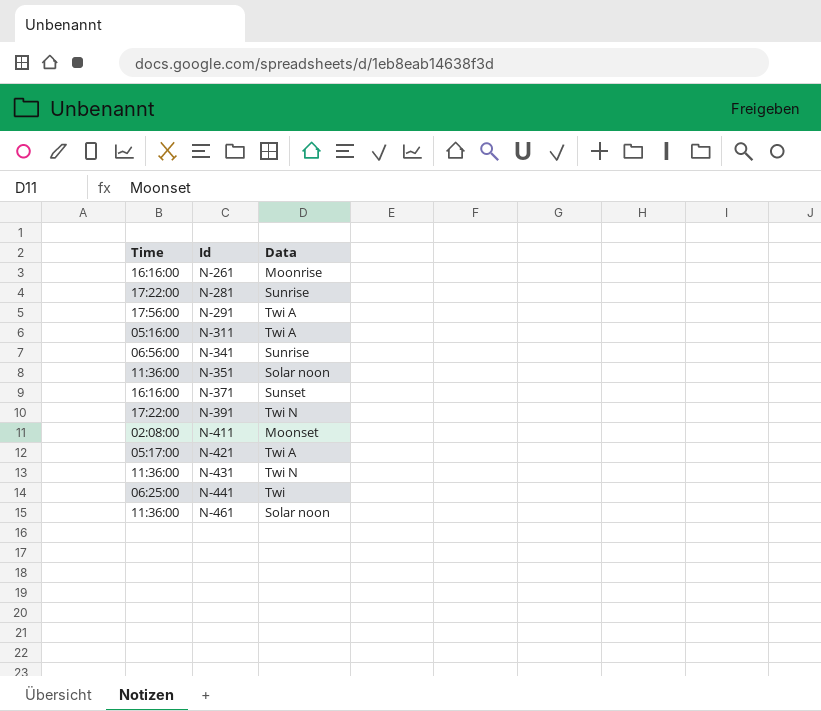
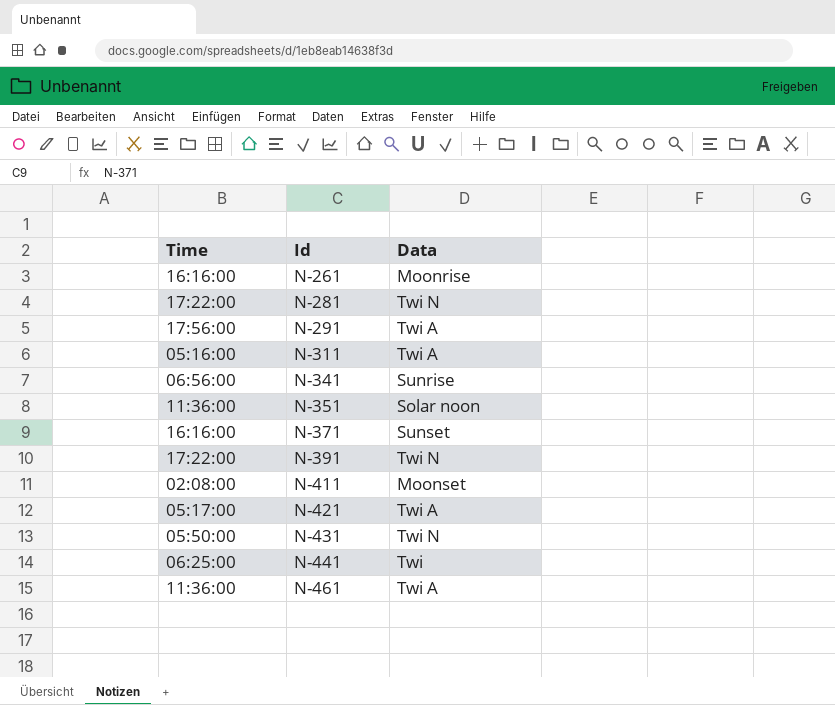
N-281 | Data: Sunrise -> Twi N
N-431 | Time: 11:36:00 -> 05:50:00
N-461 | Data: Solar noon -> Twi A

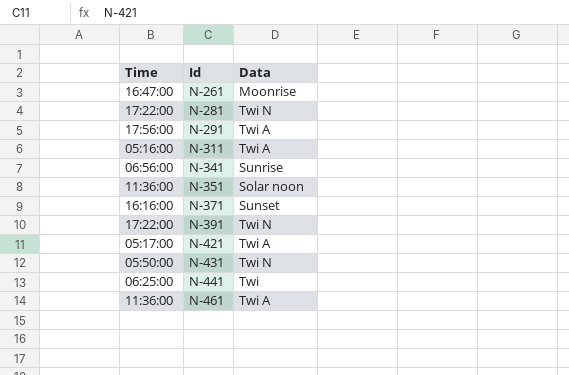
row N-411: 02:08:00 | Moonset -> none
N-261 | Time: 16:16:00 -> 16:47:00

